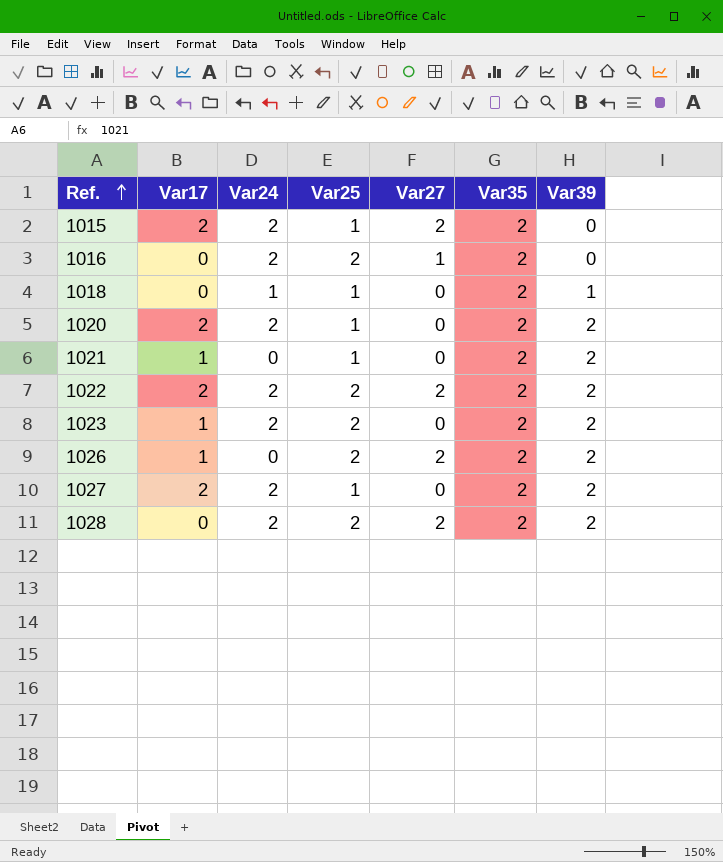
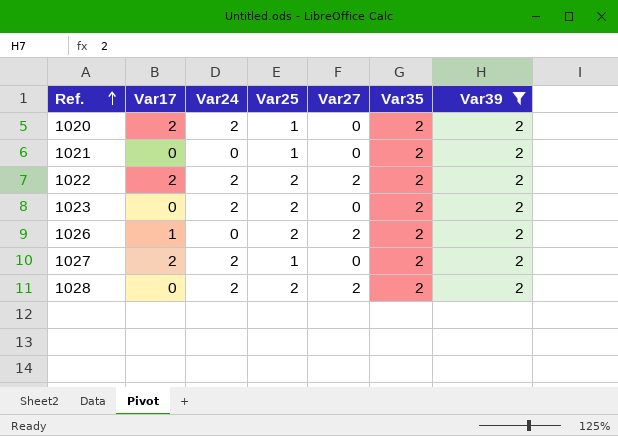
filter: none -> Var39 = 2
1021 | Var17: 1 -> 0
1023 | Var17: 1 -> 0

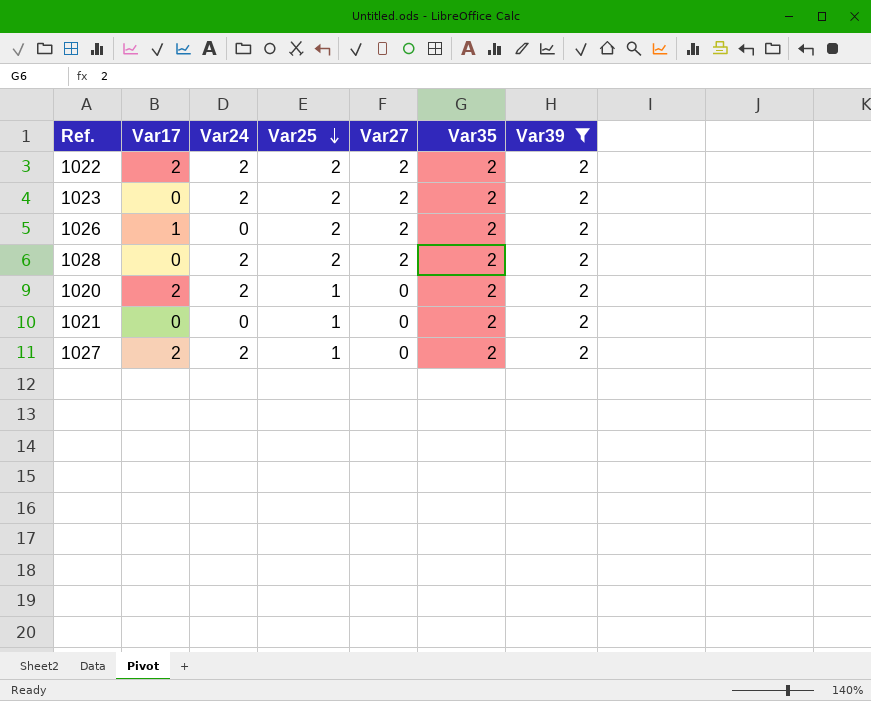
row order: Ref. ascending -> Var25 descending
1023 | Var27: 0 -> 2

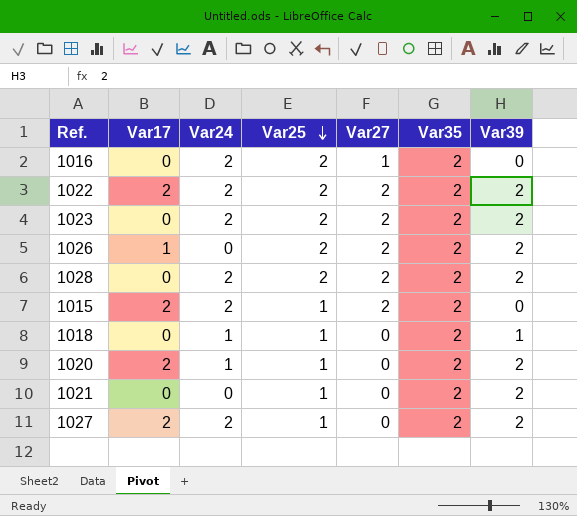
filter: Var39 = 2 -> none
1020 | Var24: 2 -> 1

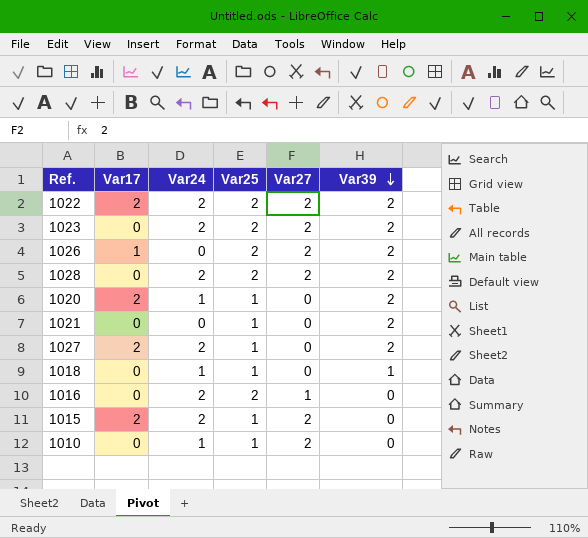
row order: Var25 descending -> Var39 descending
column Var35 | position: 6 -> none
row 1010: none -> 0 | 1 | 1 | 2 | 0

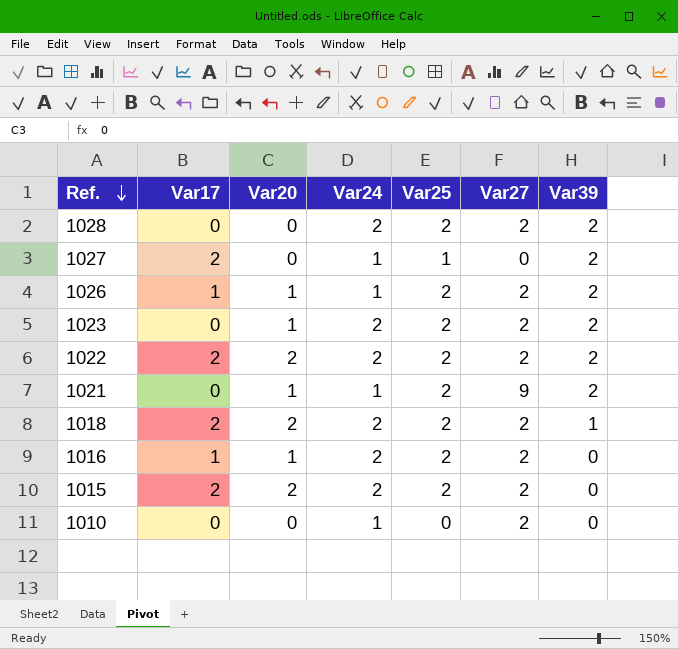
row order: Var39 descending -> Ref. descending
column Var20 | position: none -> 3
row 1020: 2 | 1 | 1 | 0 | 2 -> none
1027 | Var24: 2 -> 1
1026 | Var24: 0 -> 1
1021 | Var24: 0 -> 1
1021 | Var25: 1 -> 2
1021 | Var27: 0 -> 9
1018 | Var17: 0 -> 2
1018 | Var24: 1 -> 2
1018 | Var25: 1 -> 2
1018 | Var27: 0 -> 2
1016 | Var17: 0 -> 1
1016 | Var27: 1 -> 2
1015 | Var25: 1 -> 2
1010 | Var25: 1 -> 0

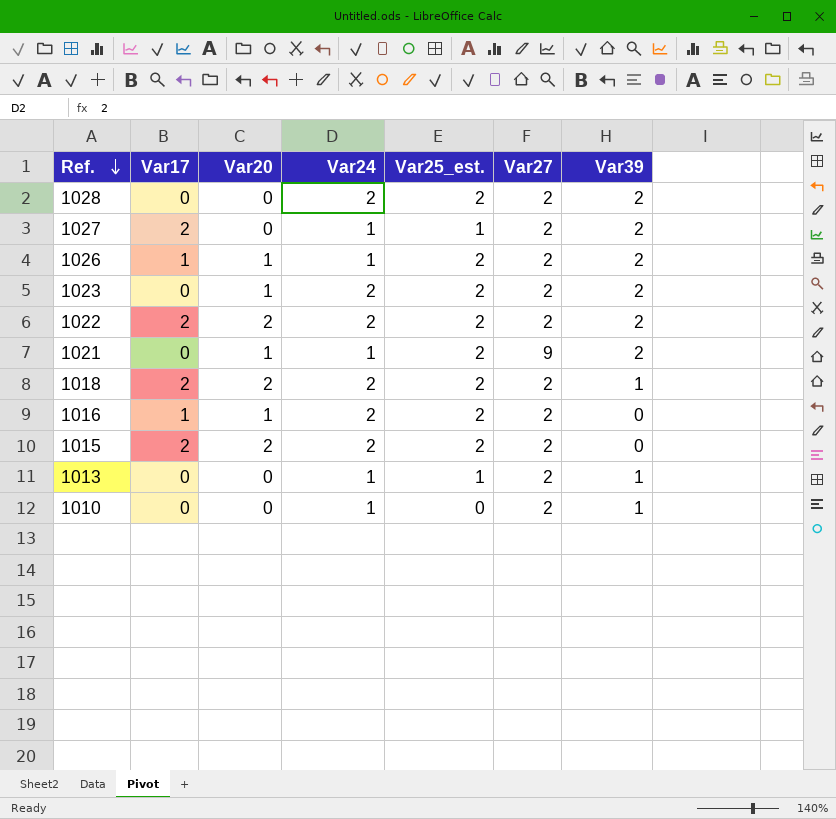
column name: Var25 -> Var25_est.
1027 | Var27: 0 -> 2
row 1013: none -> 0 | 0 | 1 | 1 | 2 | 1
1010 | Var39: 0 -> 1

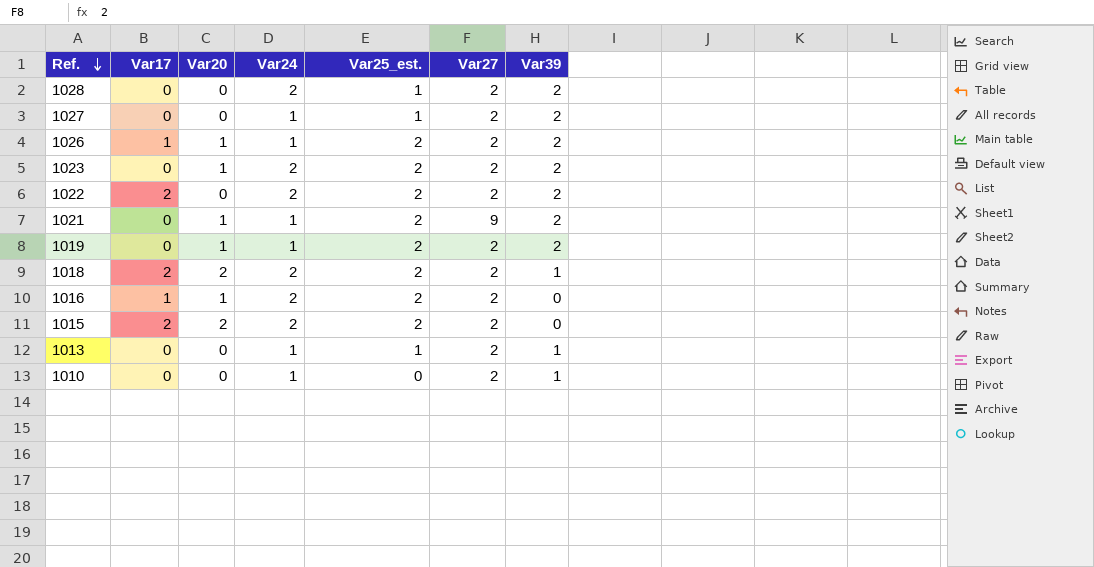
1028 | Var25_est.: 2 -> 1
1027 | Var17: 2 -> 0
1022 | Var20: 2 -> 0
row 1019: none -> 0 | 1 | 1 | 2 | 2 | 2

